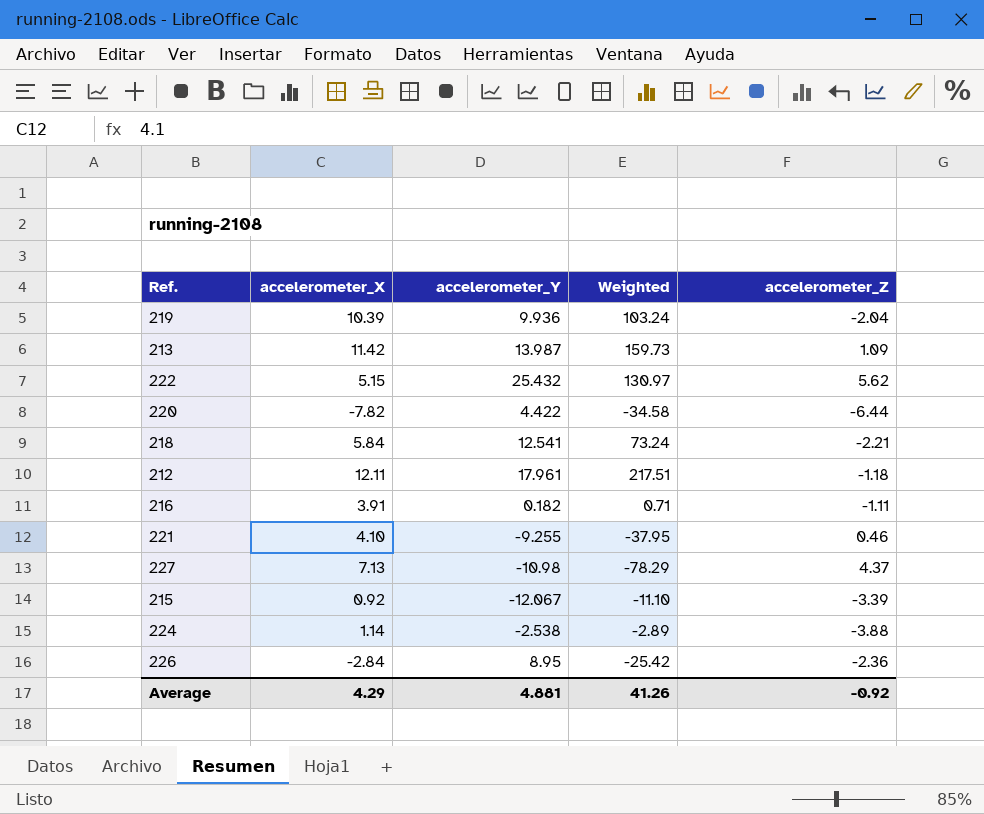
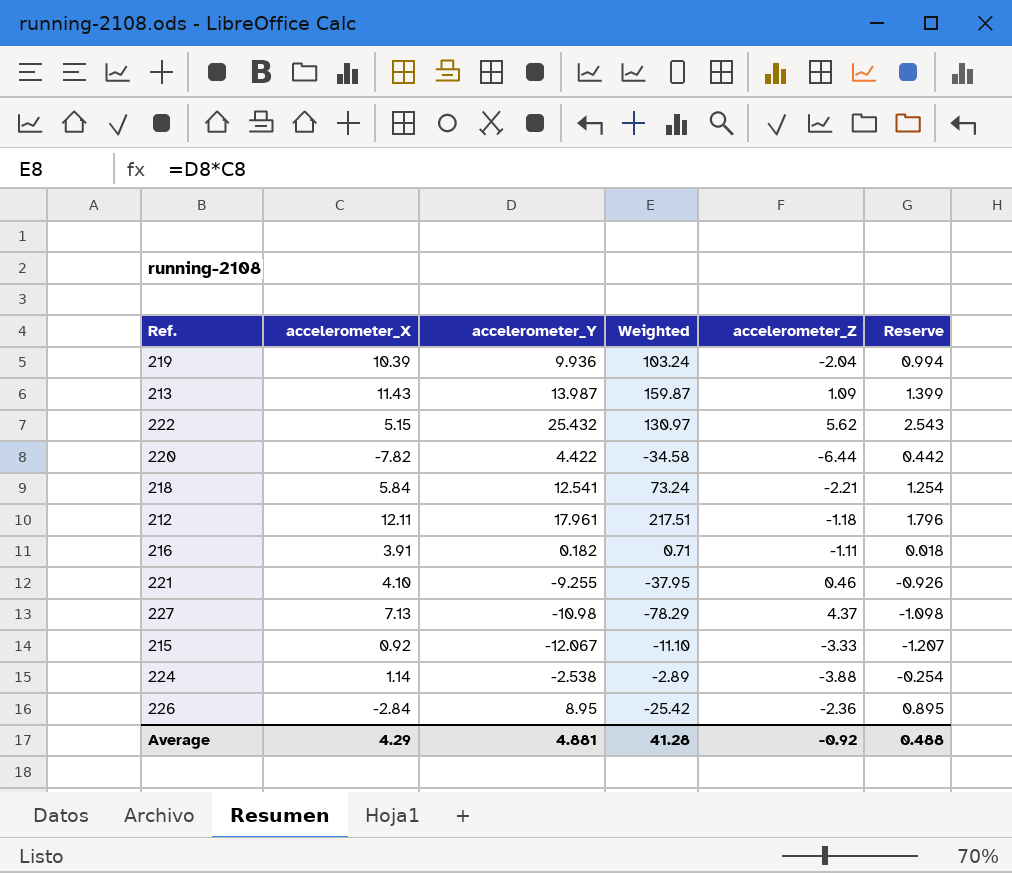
column Reserve | formula: none -> [accelerometer_Y] * 0.1
213 | accelerometer_X: 11.42 -> 11.43
213 | Weighted: 159.73 -> 159.87
215 | accelerometer_Z: -3.39 -> -3.33
Average | Weighted: 41.26 -> 41.28

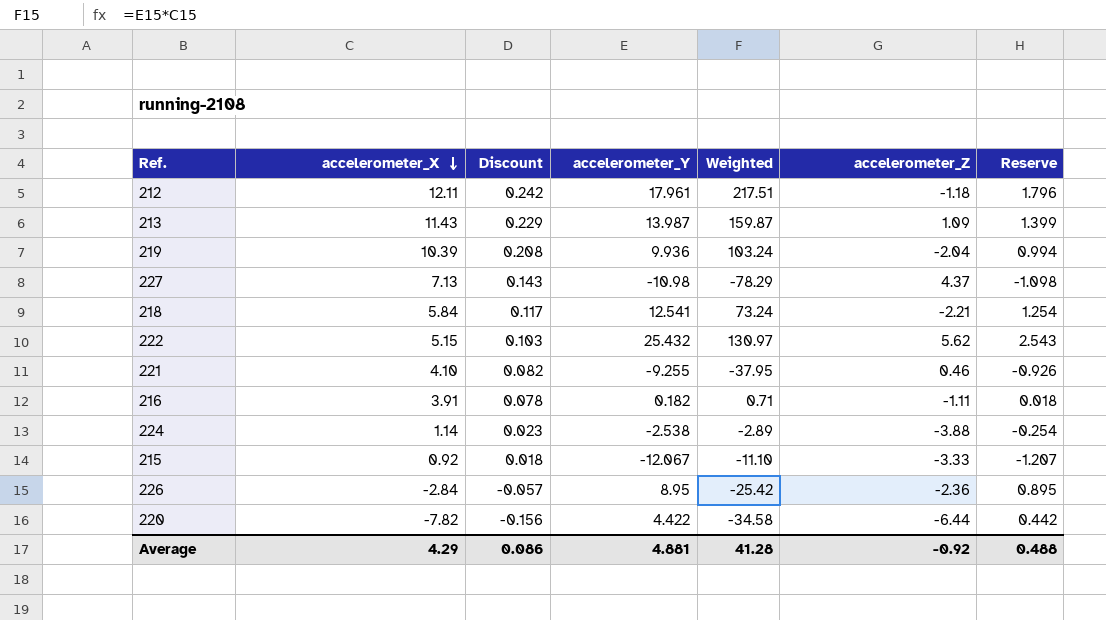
row order: none -> accelerometer_X descending
column Discount | formula: none -> [accelerometer_X] * 0.02

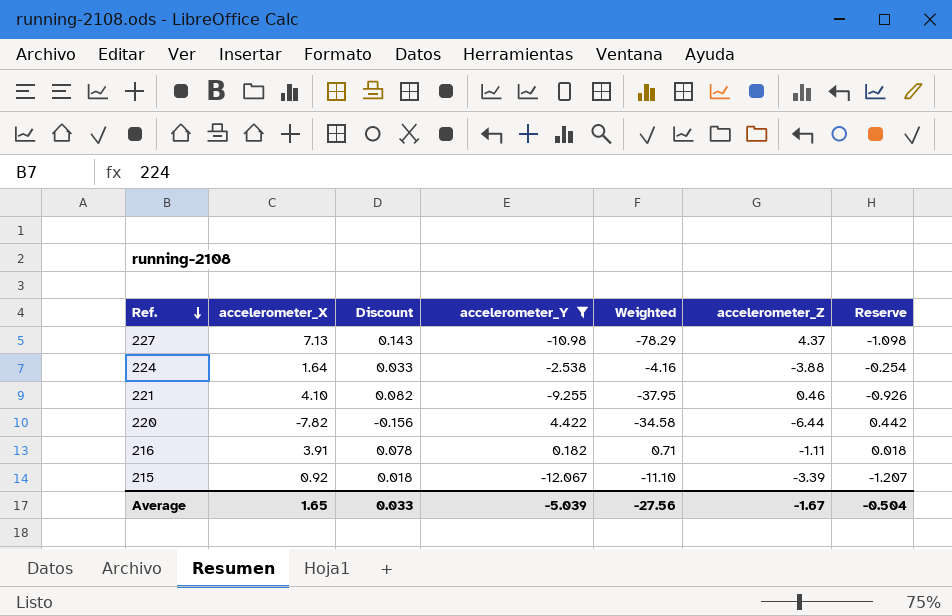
filter: none -> accelerometer_Y <= 4.422
row order: accelerometer_X descending -> Ref. descending
224 | accelerometer_X: 1.14 -> 1.64
224 | Discount: 0.023 -> 0.033
224 | Weighted: -2.89 -> -4.16
215 | accelerometer_Z: -3.33 -> -3.39
Average | accelerometer_X: 4.29 -> 1.65
Average | Discount: 0.086 -> 0.033
Average | accelerometer_Y: 4.881 -> -5.039
Average | Weighted: 41.28 -> -27.56
Average | accelerometer_Z: -0.92 -> -1.67
Average | Reserve: 0.488 -> -0.504

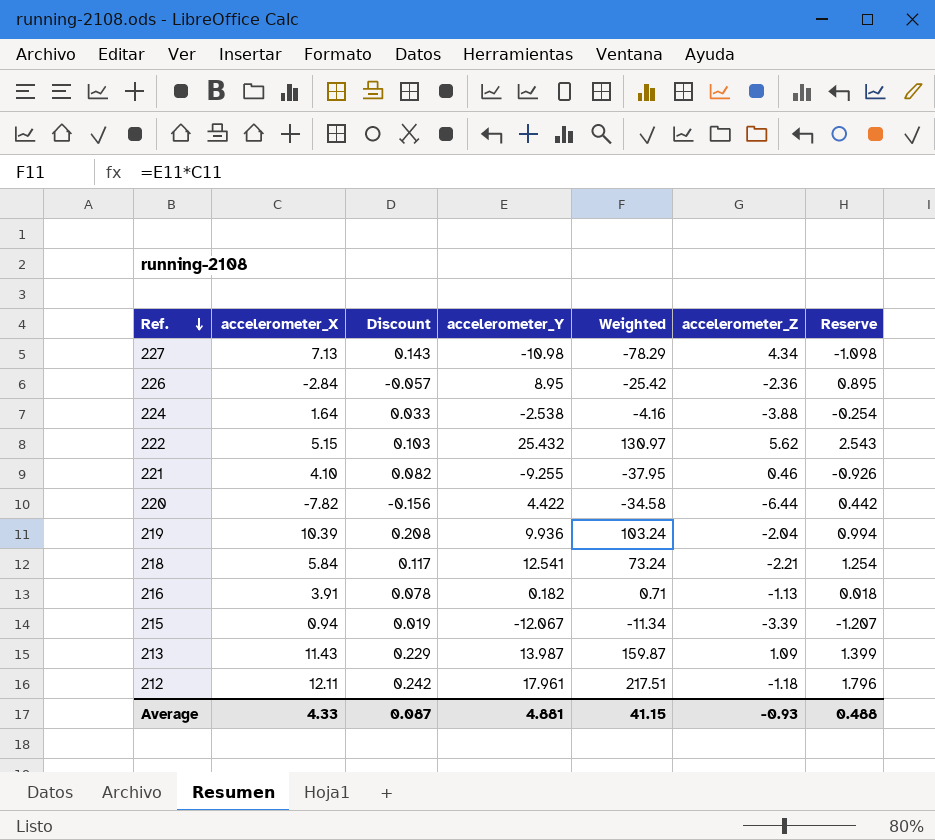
filter: accelerometer_Y <= 4.422 -> none
227 | accelerometer_Z: 4.37 -> 4.34
216 | accelerometer_Z: -1.11 -> -1.13
215 | accelerometer_X: 0.92 -> 0.94
215 | Discount: 0.018 -> 0.019
215 | Weighted: -11.10 -> -11.34
Average | accelerometer_X: 1.65 -> 4.33
Average | Discount: 0.033 -> 0.087
Average | accelerometer_Y: -5.039 -> 4.881
Average | Weighted: -27.56 -> 41.15
Average | accelerometer_Z: -1.67 -> -0.93
Average | Reserve: -0.504 -> 0.488

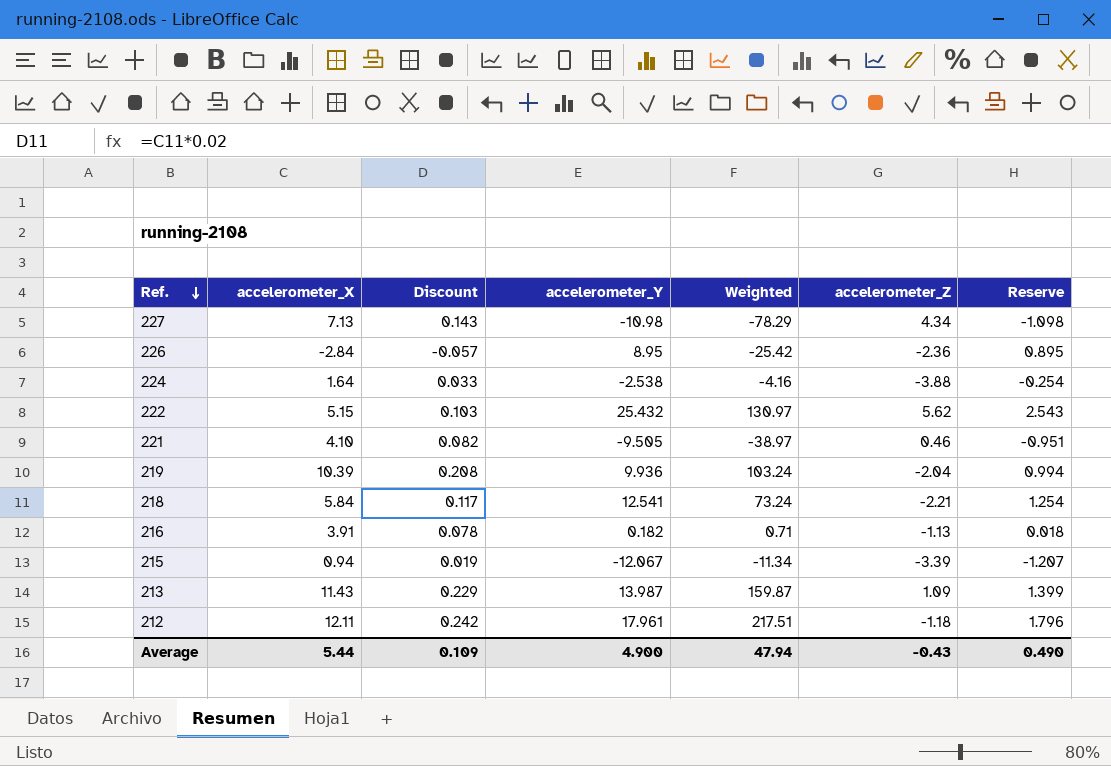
row 220: -7.82 | -0.156 | 4.422 | -34.58 | -6.44 | 0.442 -> none
221 | accelerometer_Y: -9.255 -> -9.505
221 | Weighted: -37.95 -> -38.97
221 | Reserve: -0.926 -> -0.951
Average | accelerometer_X: 4.33 -> 5.44
Average | Discount: 0.087 -> 0.109
Average | accelerometer_Y: 4.881 -> 4.900
Average | Weighted: 41.15 -> 47.94
Average | accelerometer_Z: -0.93 -> -0.43
Average | Reserve: 0.488 -> 0.490

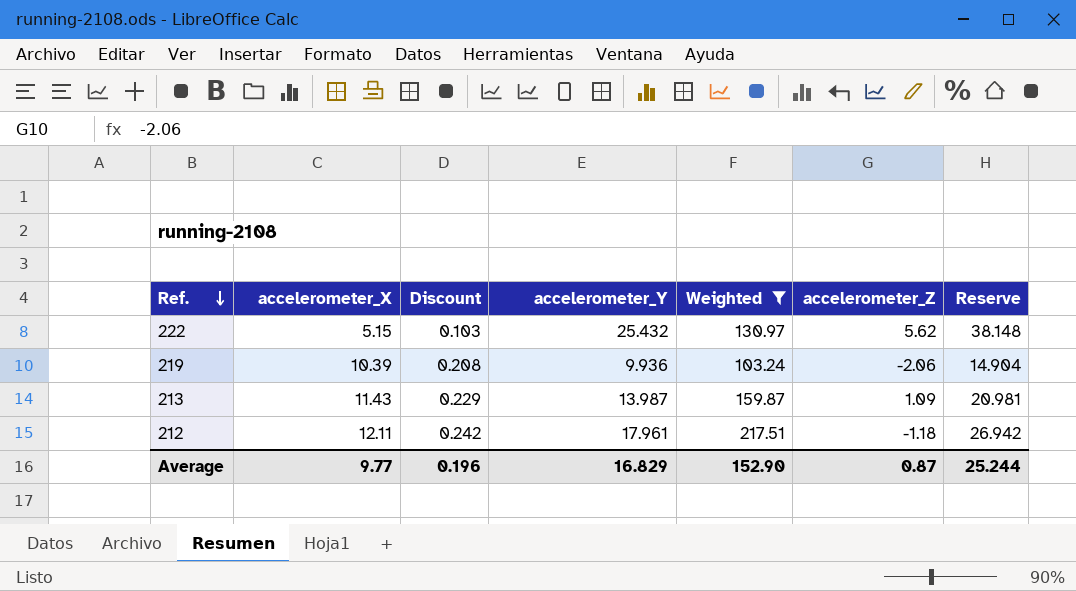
filter: none -> Weighted >= 103.24
column Reserve | formula: [accelerometer_Y] * 0.1 -> [accelerometer_Y] * 1.5
219 | accelerometer_Z: -2.04 -> -2.06
Average | accelerometer_X: 5.44 -> 9.77
Average | Discount: 0.109 -> 0.196
Average | accelerometer_Y: 4.900 -> 16.829
Average | Weighted: 47.94 -> 152.90
Average | accelerometer_Z: -0.43 -> 0.87
Average | Reserve: 0.490 -> 25.244

